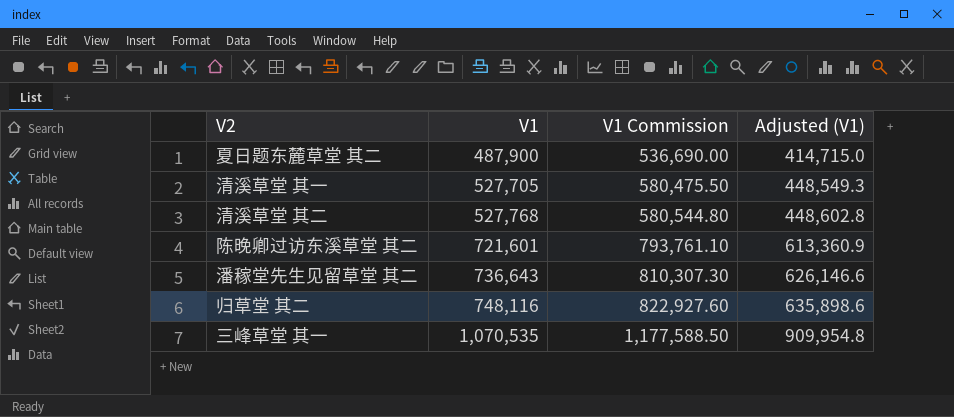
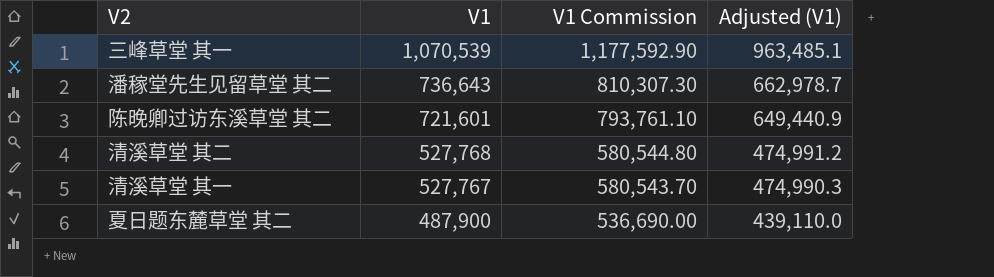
row order: V1 ascending -> V1 descending
column Adjusted (V1) | formula: [V1] * 0.85 -> [V1] * 0.9
row 归草堂 其二: 748,116 | 822,927.60 | 635,898.6 -> none
三峰草堂 其一 | V1: 1,070,535 -> 1,070,539
三峰草堂 其一 | V1 Commission: 1,177,588.50 -> 1,177,592.90
清溪草堂 其一 | V1: 527,705 -> 527,767
清溪草堂 其一 | V1 Commission: 580,475.50 -> 580,543.70

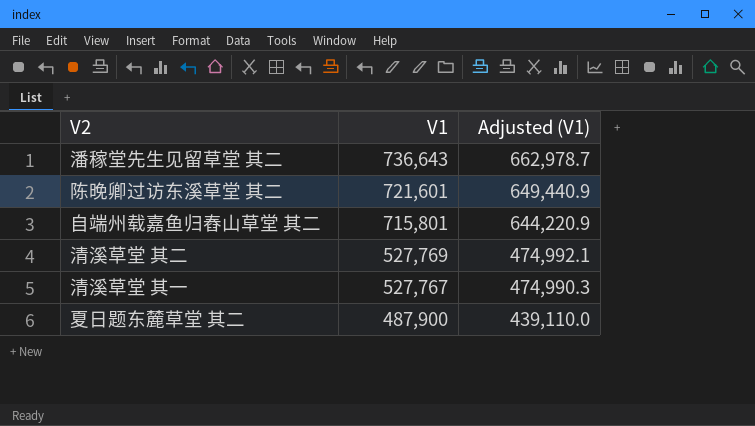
column V1 Commission | formula: [V1] * 1.1 -> none
row 三峰草堂 其一: 1,070,539 | 1,177,592.90 | 963,485.1 -> none
row 自端州载嘉鱼归舂山草堂 其二: none -> 715,801 | 644,220.9
清溪草堂 其二 | V1: 527,768 -> 527,769
清溪草堂 其二 | Adjusted (V1): 474,991.2 -> 474,992.1

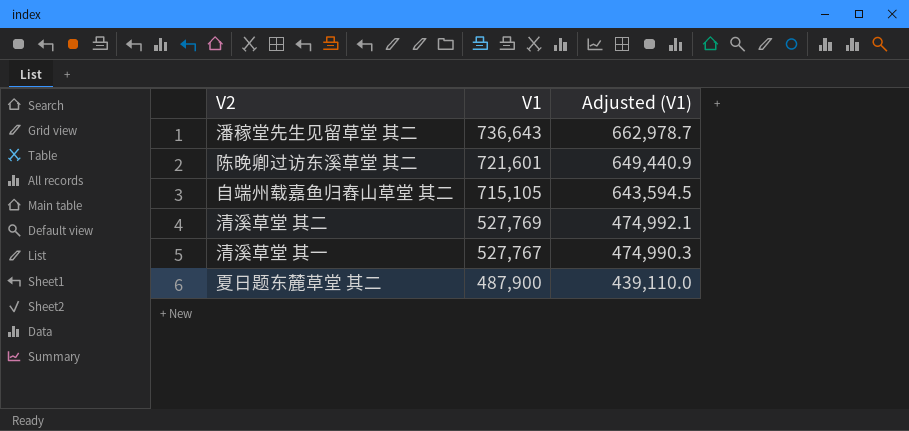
自端州载嘉鱼归舂山草堂 其二 | V1: 715,801 -> 715,105
自端州载嘉鱼归舂山草堂 其二 | Adjusted (V1): 644,220.9 -> 643,594.5

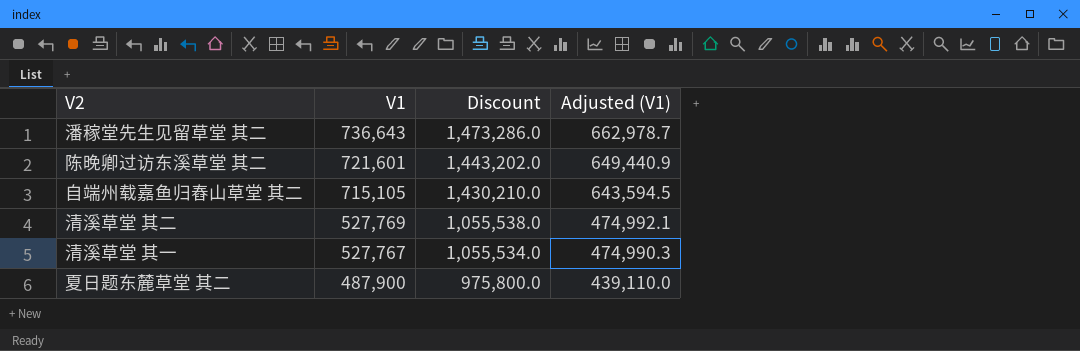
column Discount | formula: none -> [V1] * 2

